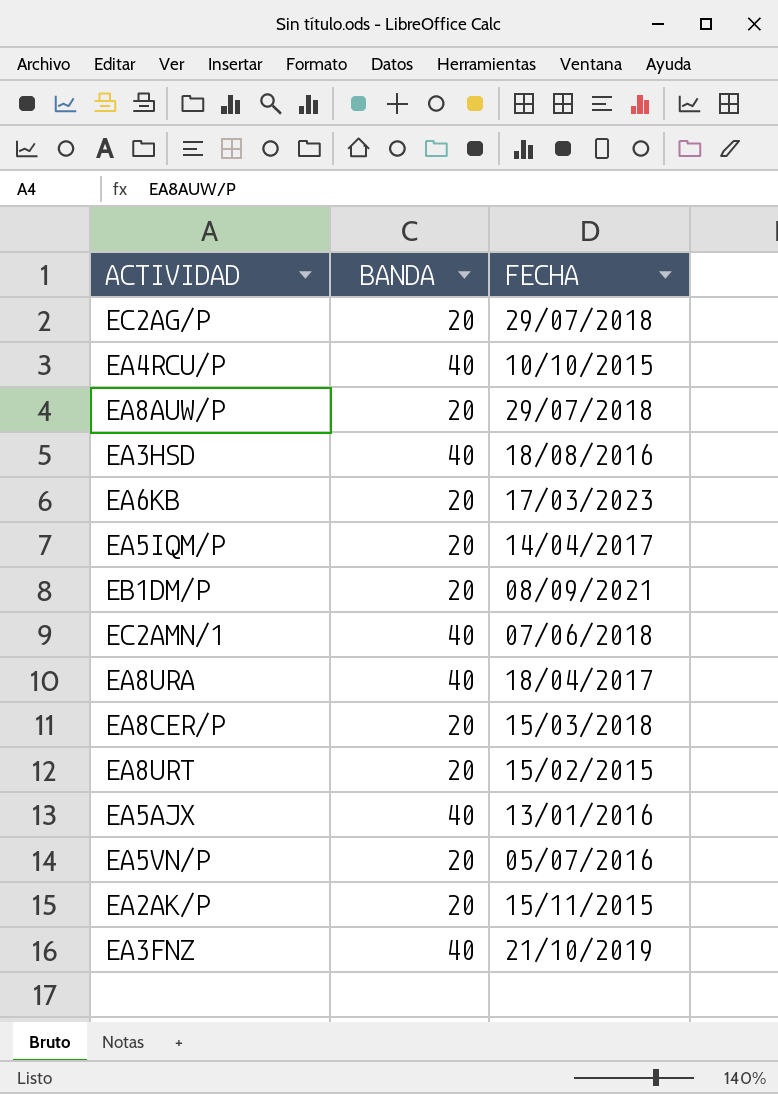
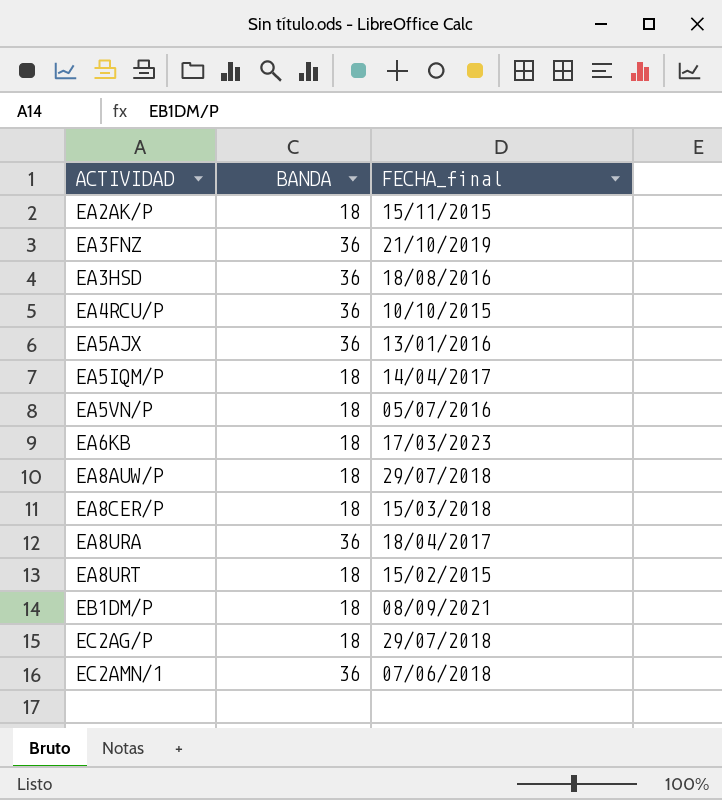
row order: none -> ACTIVIDAD ascending
column name: FECHA -> FECHA_final
EA2AK/P | BANDA: 20 -> 18
EA3FNZ | BANDA: 40 -> 36
EA3HSD | BANDA: 40 -> 36
EA4RCU/P | BANDA: 40 -> 36
EA5AJX | BANDA: 40 -> 36
EA5IQM/P | BANDA: 20 -> 18
EA5VN/P | BANDA: 20 -> 18
EA6KB | BANDA: 20 -> 18
EA8AUW/P | BANDA: 20 -> 18
EA8CER/P | BANDA: 20 -> 18
EA8URA | BANDA: 40 -> 36
EA8URT | BANDA: 20 -> 18
EB1DM/P | BANDA: 20 -> 18
EC2AG/P | BANDA: 20 -> 18
EC2AMN/1 | BANDA: 40 -> 36

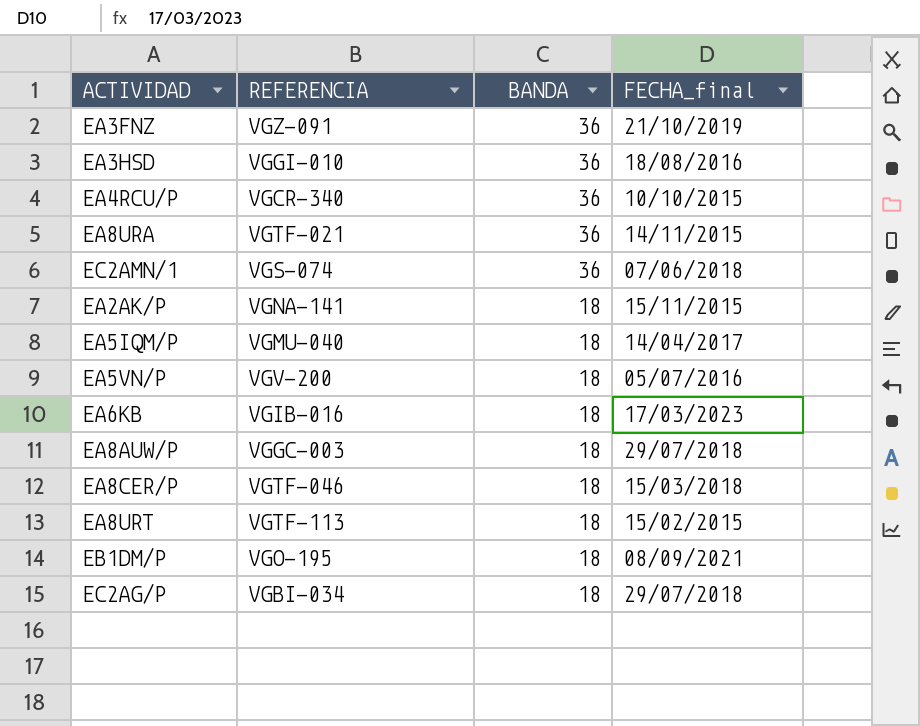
row order: ACTIVIDAD ascending -> BANDA descending
column REFERENCIA | position: none -> 2
row EA5AJX: 36 | 13/01/2016 -> none
EA8URA | FECHA_final: 18/04/2017 -> 14/11/2015

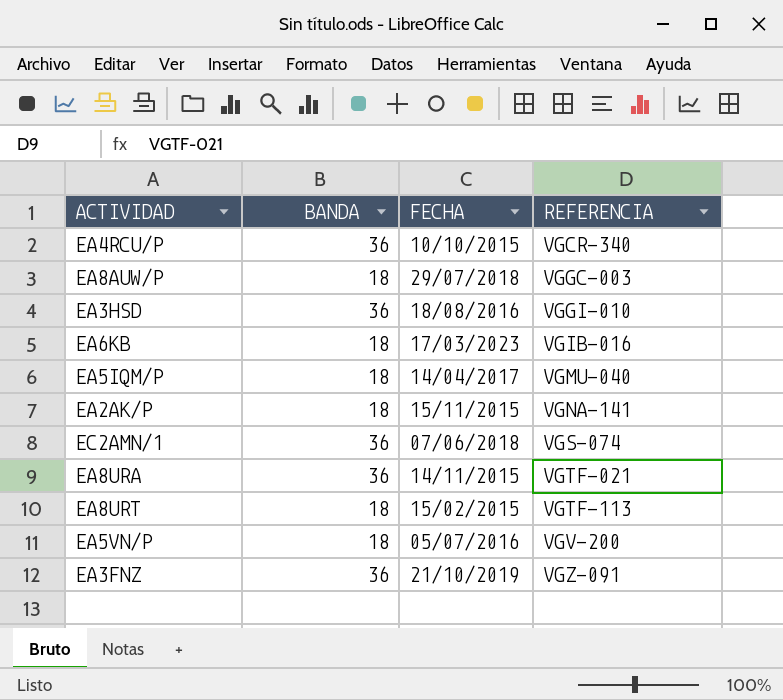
row order: BANDA descending -> REFERENCIA ascending
column name: FECHA_final -> FECHA
column REFERENCIA | position: 2 -> 4
row EA8CER/P: VGTF-046 | 18 | 15/03/2018 -> none
row EB1DM/P: VGO-195 | 18 | 08/09/2021 -> none
row EC2AG/P: VGBI-034 | 18 | 29/07/2018 -> none

